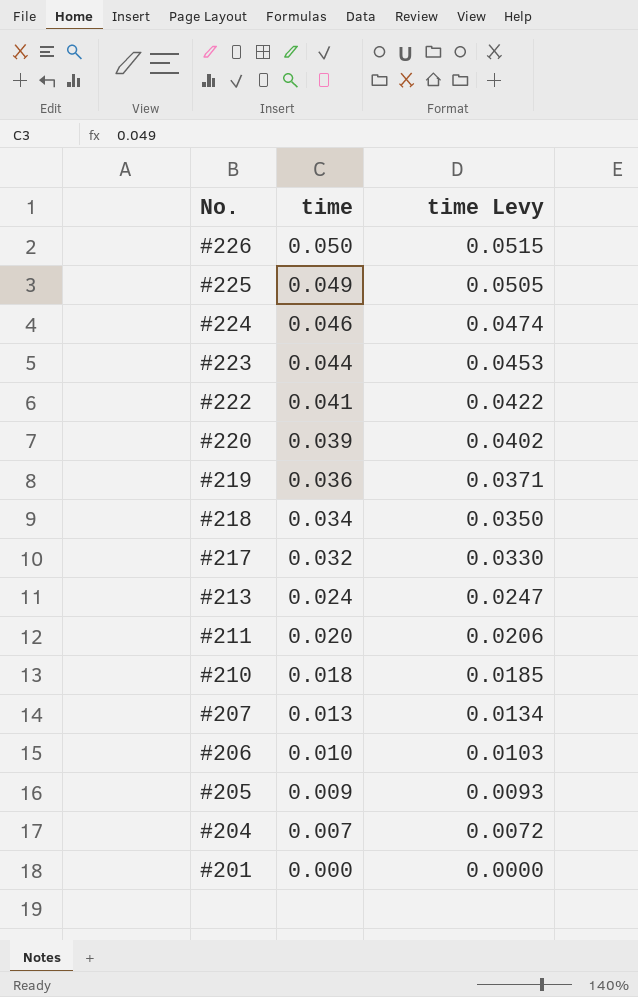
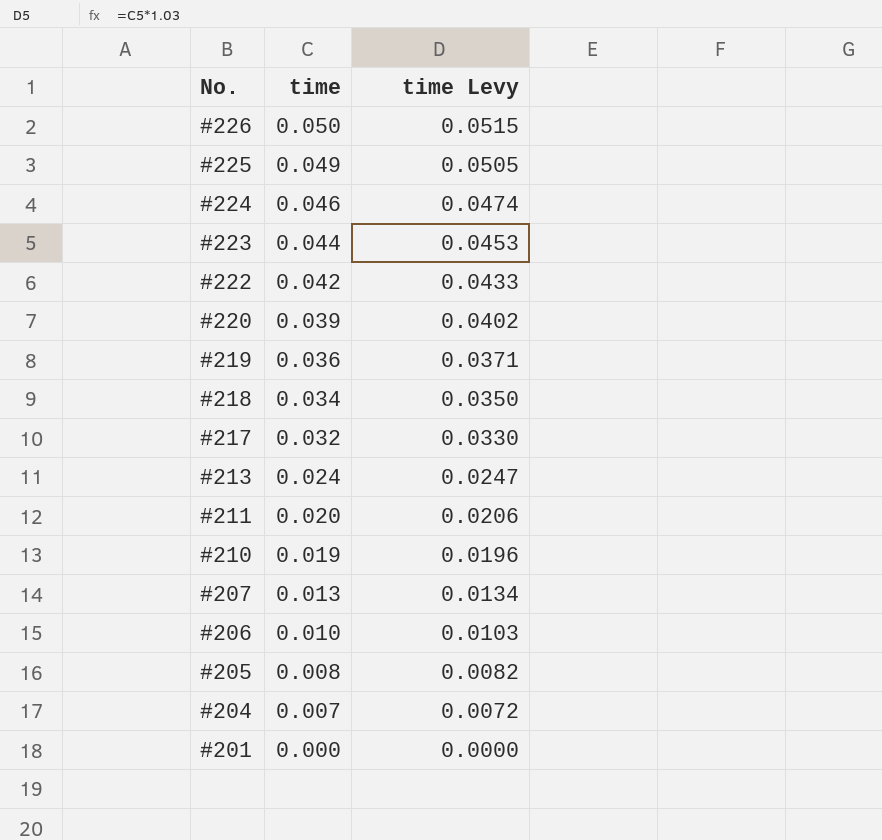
#222 | time: 0.041 -> 0.042
#222 | time Levy: 0.0422 -> 0.0433
#210 | time: 0.018 -> 0.019
#210 | time Levy: 0.0185 -> 0.0196
#205 | time: 0.009 -> 0.008
#205 | time Levy: 0.0093 -> 0.0082

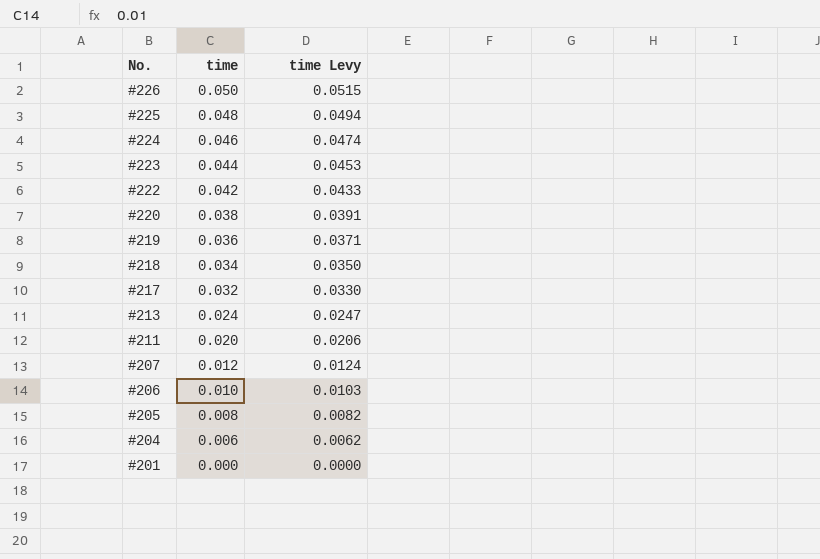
row #210: 0.019 | 0.0196 -> none
#225 | time: 0.049 -> 0.048
#225 | time Levy: 0.0505 -> 0.0494
#220 | time: 0.039 -> 0.038
#220 | time Levy: 0.0402 -> 0.0391
#207 | time: 0.013 -> 0.012
#207 | time Levy: 0.0134 -> 0.0124
#204 | time: 0.007 -> 0.006
#204 | time Levy: 0.0072 -> 0.0062

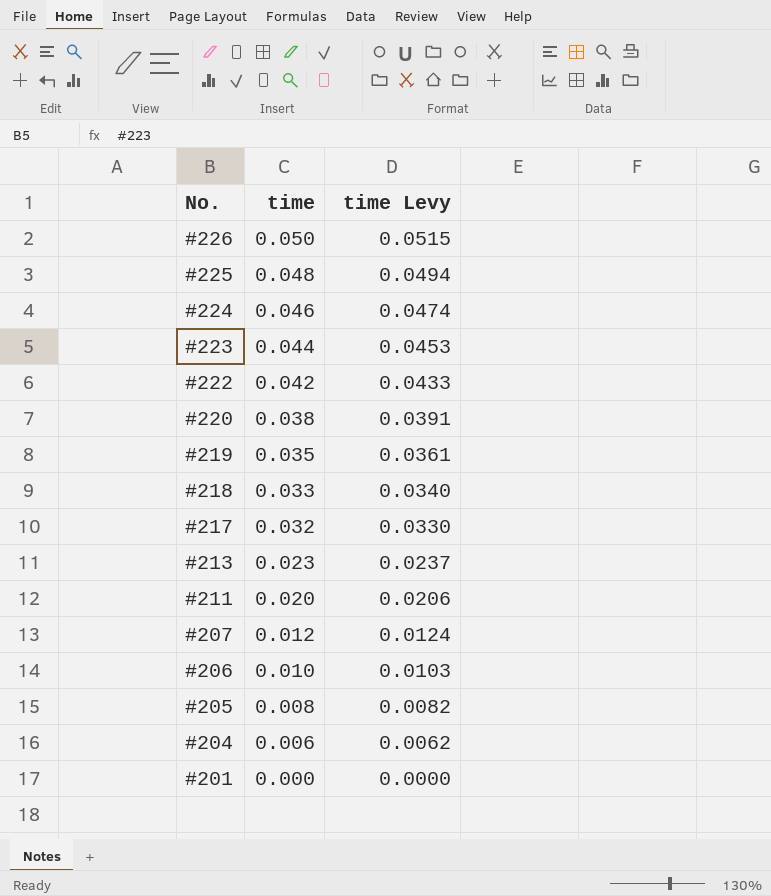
#219 | time: 0.036 -> 0.035
#219 | time Levy: 0.0371 -> 0.0361
#218 | time: 0.034 -> 0.033
#218 | time Levy: 0.0350 -> 0.0340
#213 | time: 0.024 -> 0.023
#213 | time Levy: 0.0247 -> 0.0237

